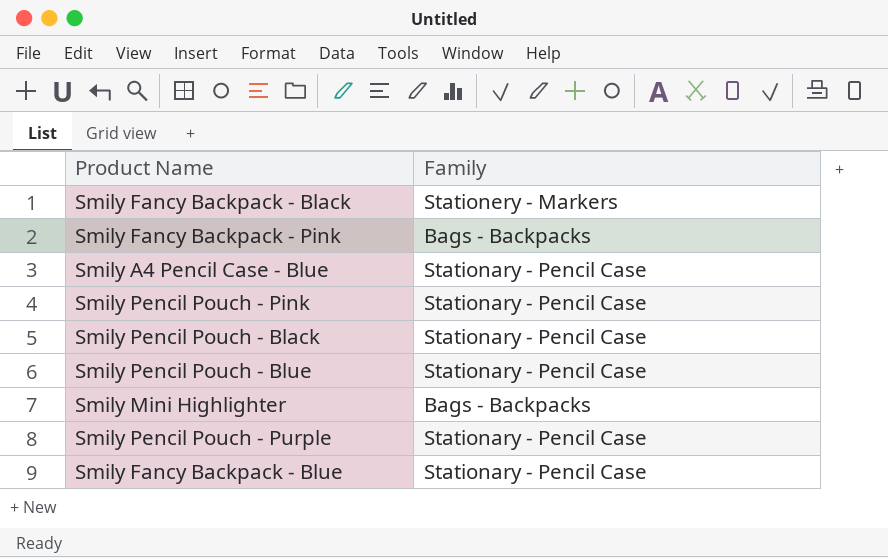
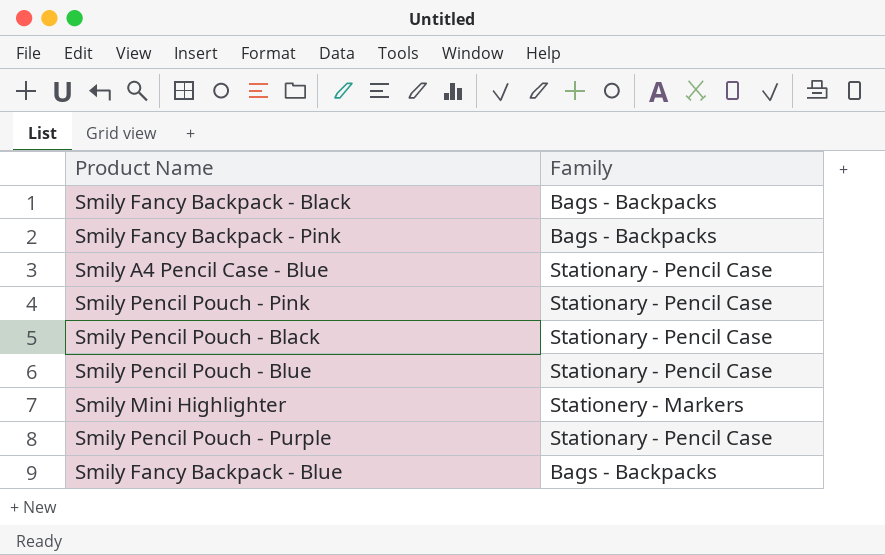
Smily Fancy Backpack - Black | Family: Stationery - Markers -> Bags - Backpacks
Smily Mini Highlighter | Family: Bags - Backpacks -> Stationery - Markers
Smily Fancy Backpack - Blue | Family: Stationary - Pencil Case -> Bags - Backpacks

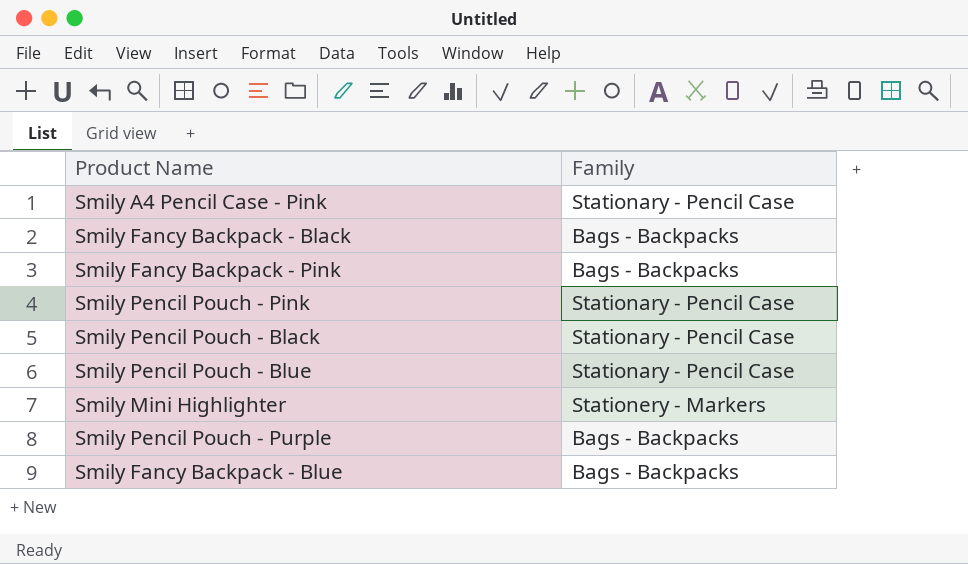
row Smily A4 Pencil Case - Blue: Stationary - Pencil Case -> none
row Smily A4 Pencil Case - Pink: none -> Stationary - Pencil Case
Smily Pencil Pouch - Purple | Family: Stationary - Pencil Case -> Bags - Backpacks

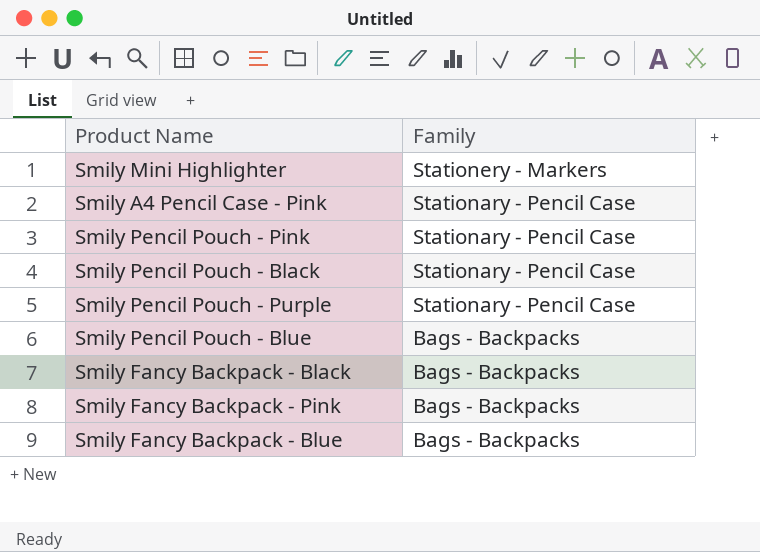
row order: none -> Family descending
Smily Pencil Pouch - Purple | Family: Bags - Backpacks -> Stationary - Pencil Case
Smily Pencil Pouch - Blue | Family: Stationary - Pencil Case -> Bags - Backpacks

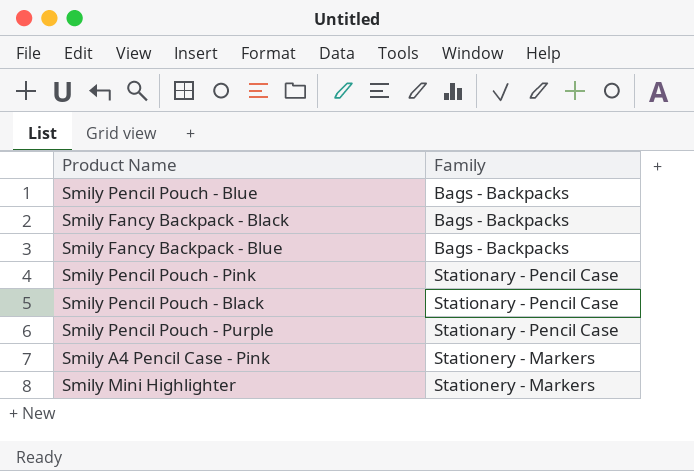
row order: Family descending -> Family ascending
row Smily Fancy Backpack - Pink: Bags - Backpacks -> none
Smily A4 Pencil Case - Pink | Family: Stationary - Pencil Case -> Stationery - Markers

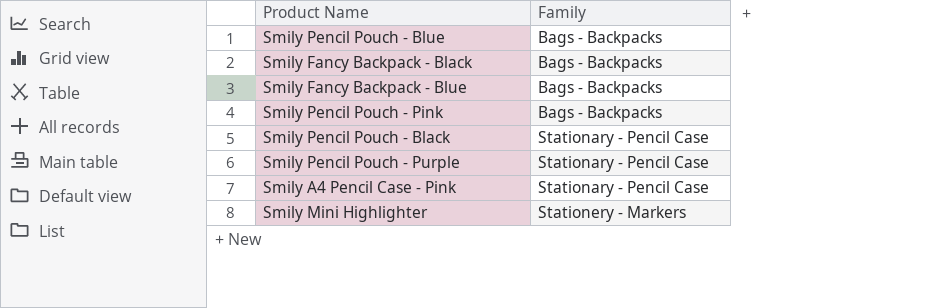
Smily Pencil Pouch - Pink | Family: Stationary - Pencil Case -> Bags - Backpacks
Smily A4 Pencil Case - Pink | Family: Stationery - Markers -> Stationary - Pencil Case

